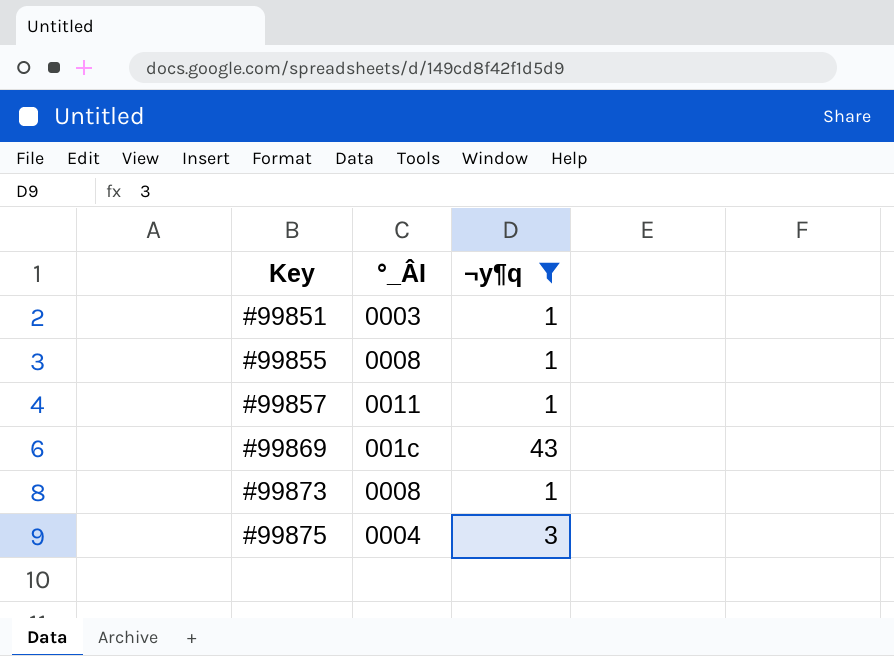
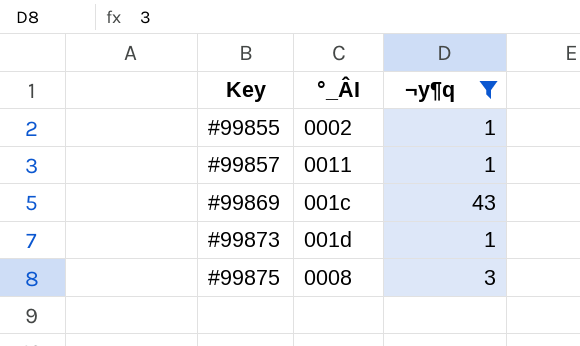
row #99851: 0003 | 1 -> none
#99855 | °_ÂI: 0008 -> 0002
#99873 | °_ÂI: 0008 -> 001d
#99875 | °_ÂI: 0004 -> 0008

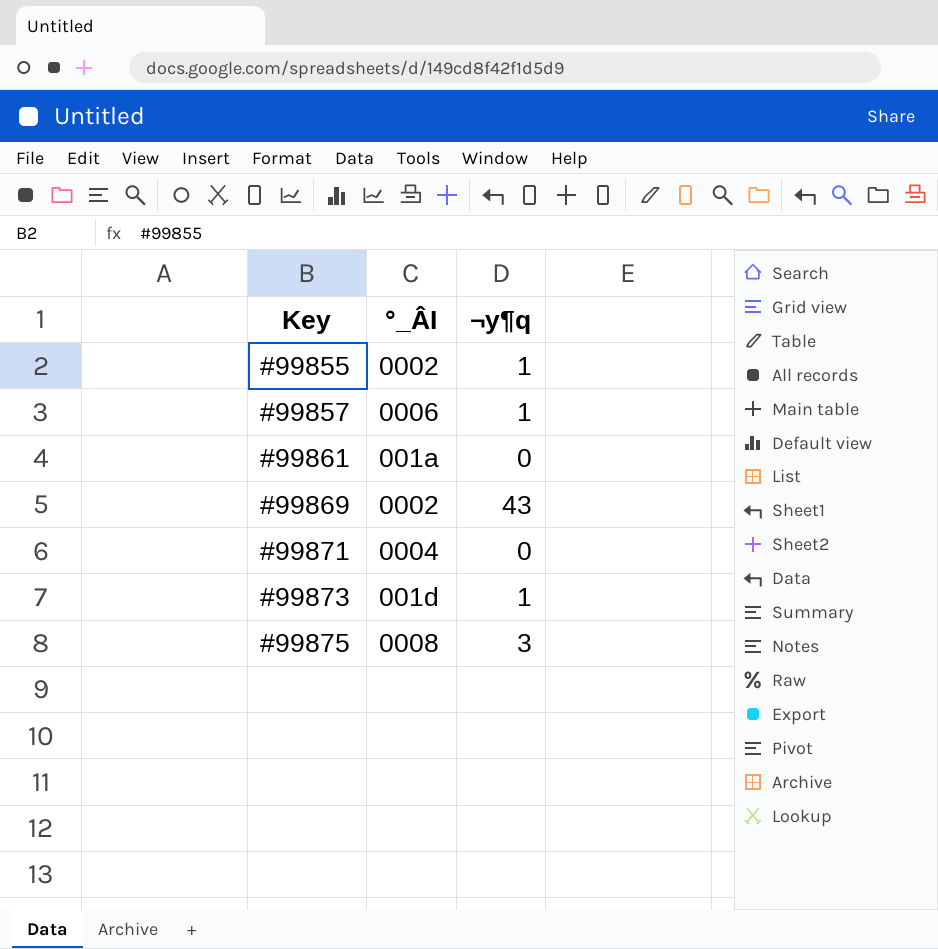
filter: ¬y¶q != 0 -> none
#99857 | °_ÂI: 0011 -> 0006
#99869 | °_ÂI: 001c -> 0002

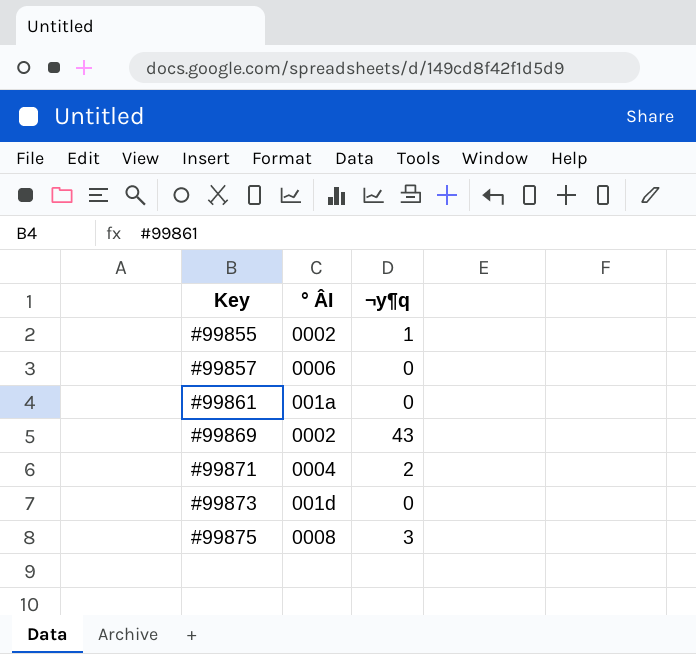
column name: °_ÂI -> ° ÂI
#99857 | ¬y¶q: 1 -> 0
#99871 | ¬y¶q: 0 -> 2
#99873 | ¬y¶q: 1 -> 0

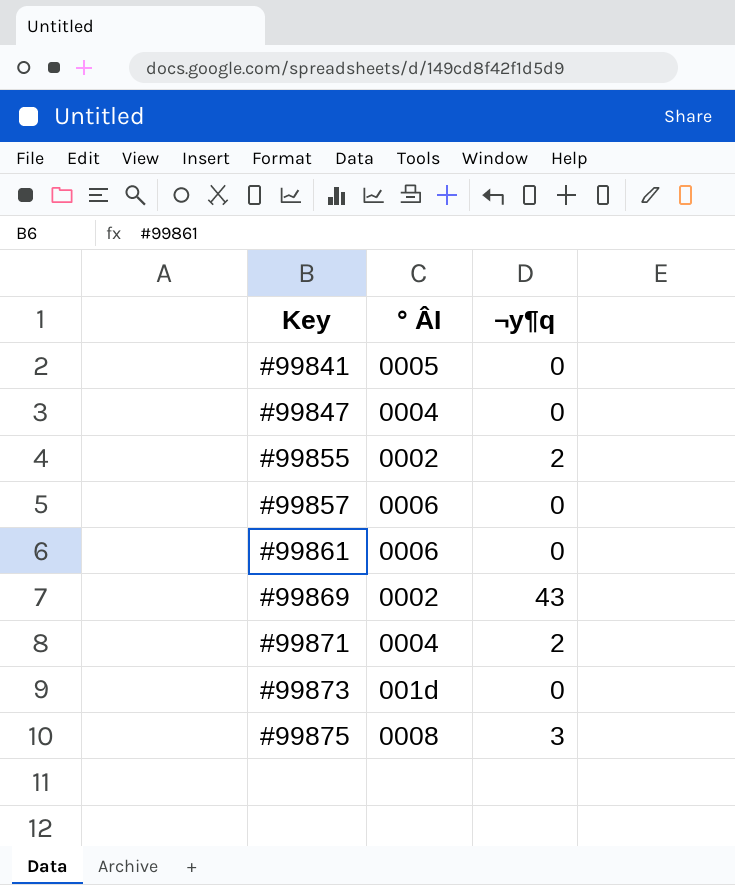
row #99841: none -> 0005 | 0
row #99847: none -> 0004 | 0
#99855 | ¬y¶q: 1 -> 2
#99861 | ° ÂI: 001a -> 0006

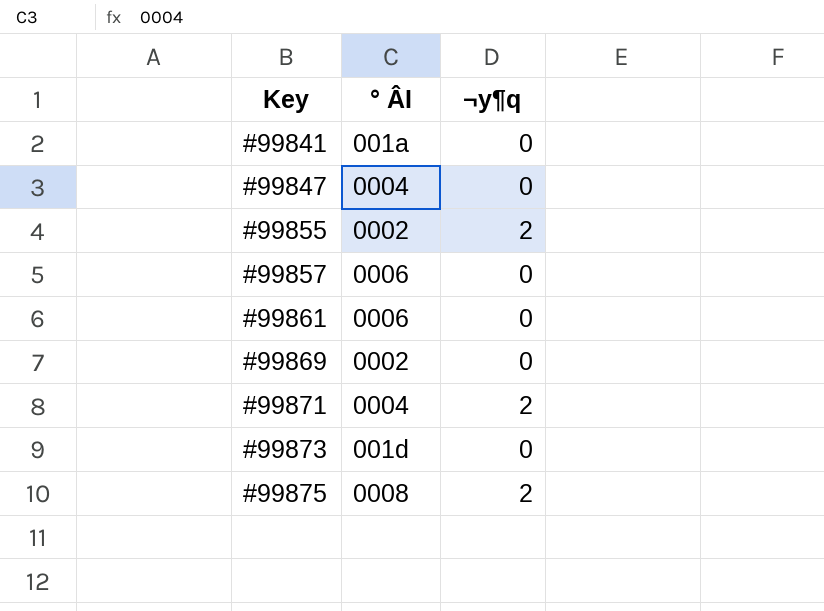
#99841 | ° ÂI: 0005 -> 001a
#99869 | ¬y¶q: 43 -> 0
#99875 | ¬y¶q: 3 -> 2

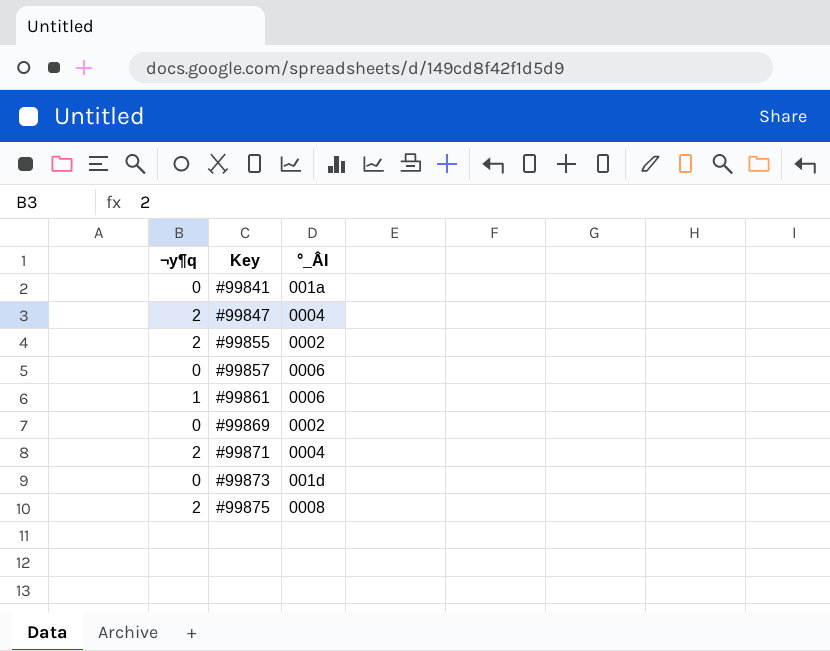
column ¬y¶q | position: 3 -> 1
column name: ° ÂI -> °_ÂI
#99847 | ¬y¶q: 0 -> 2
#99861 | ¬y¶q: 0 -> 1

